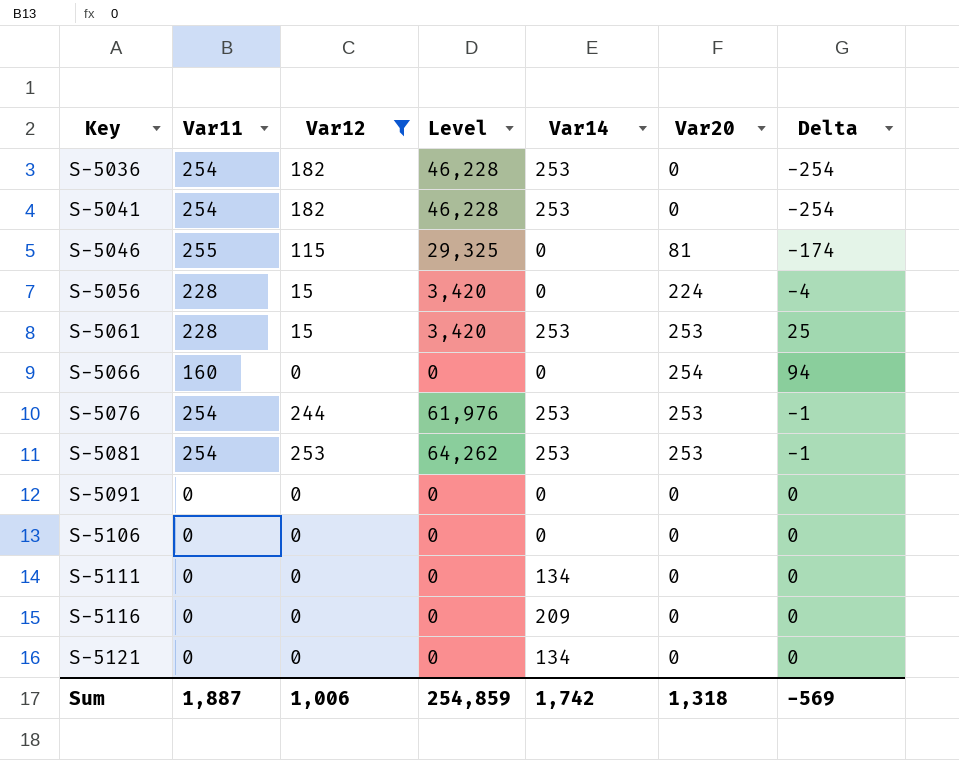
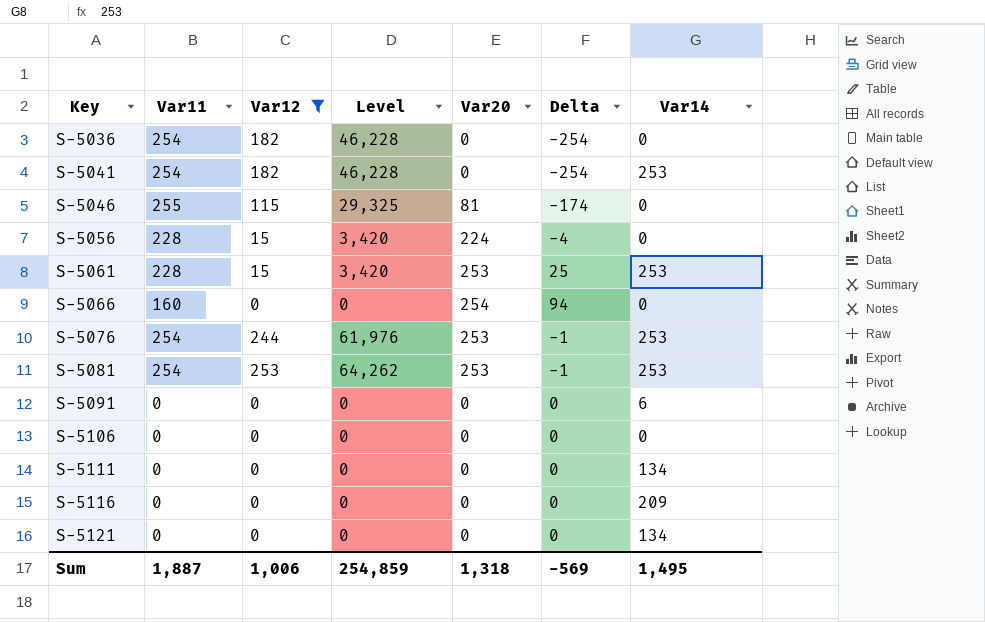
column Var14 | position: 5 -> 7
S-5036 | Var14: 253 -> 0
S-5091 | Var14: 0 -> 6
Sum | Var14: 1,742 -> 1,495

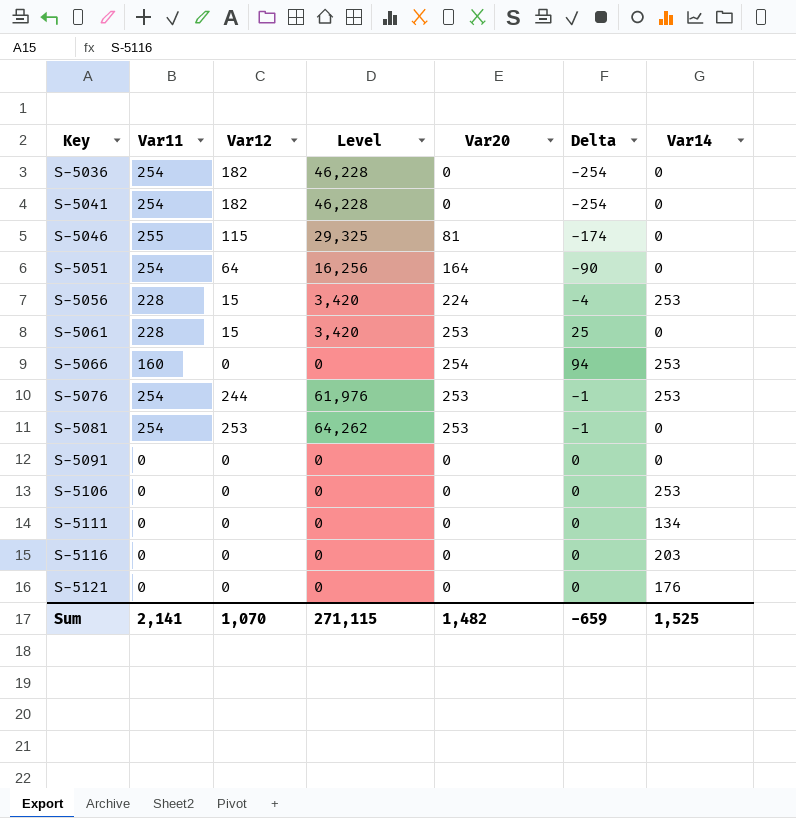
filter: Var12 != 64 -> none
S-5041 | Var14: 253 -> 0
S-5056 | Var14: 0 -> 253
S-5061 | Var14: 253 -> 0
S-5066 | Var14: 0 -> 253
S-5081 | Var14: 253 -> 0
S-5091 | Var14: 6 -> 0
S-5106 | Var14: 0 -> 253
S-5116 | Var14: 209 -> 203
S-5121 | Var14: 134 -> 176
Sum | Var11: 1,887 -> 2,141
Sum | Var12: 1,006 -> 1,070
Sum | Level: 254,859 -> 271,115
Sum | Var20: 1,318 -> 1,482
Sum | Delta: -569 -> -659
Sum | Var14: 1,495 -> 1,525

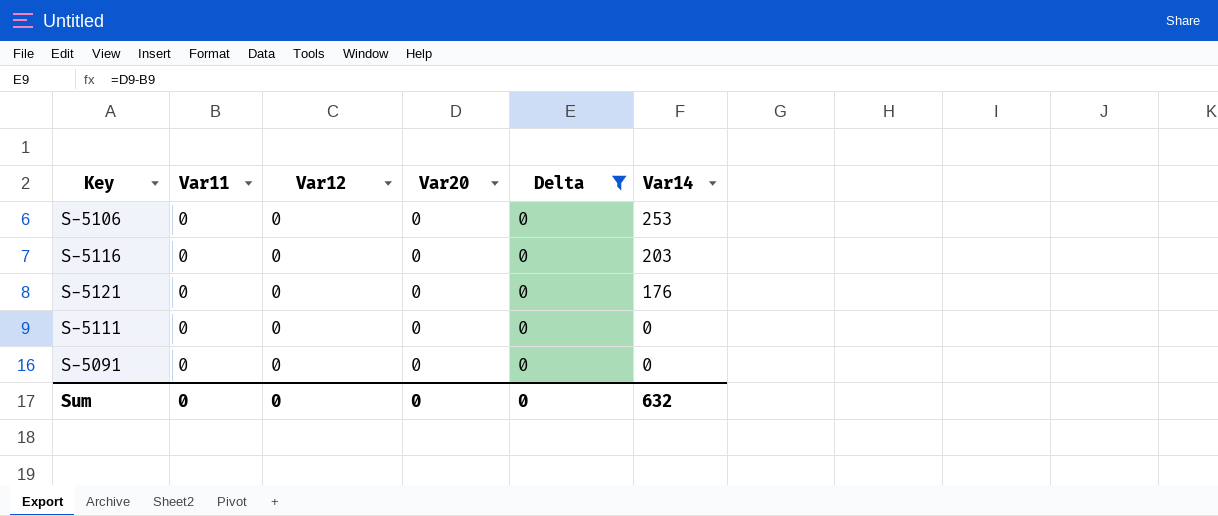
filter: none -> Delta = 0
row order: Key ascending -> Var14 descending
column Level | formula: [Var11] * [Var12] -> none
S-5111 | Var14: 134 -> 0
Sum | Var11: 2,141 -> 0
Sum | Var12: 1,070 -> 0
Sum | Var20: 1,482 -> 0
Sum | Delta: -659 -> 0
Sum | Var14: 1,525 -> 632

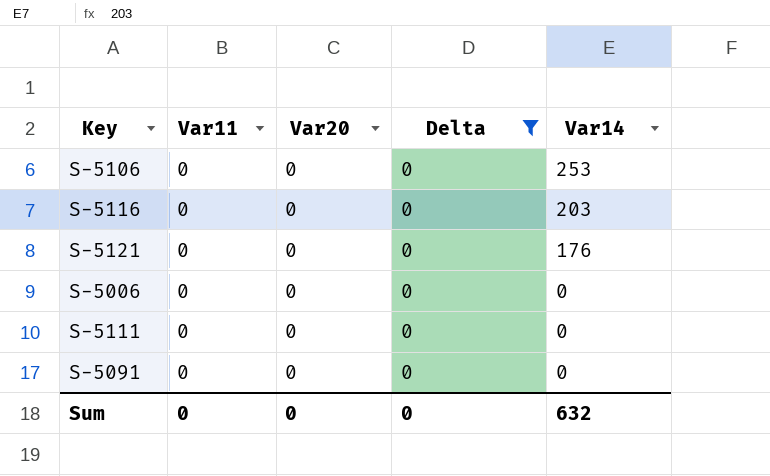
column Var12 | position: 3 -> none
row S-5006: none -> 0 | 0 | 0 | 0

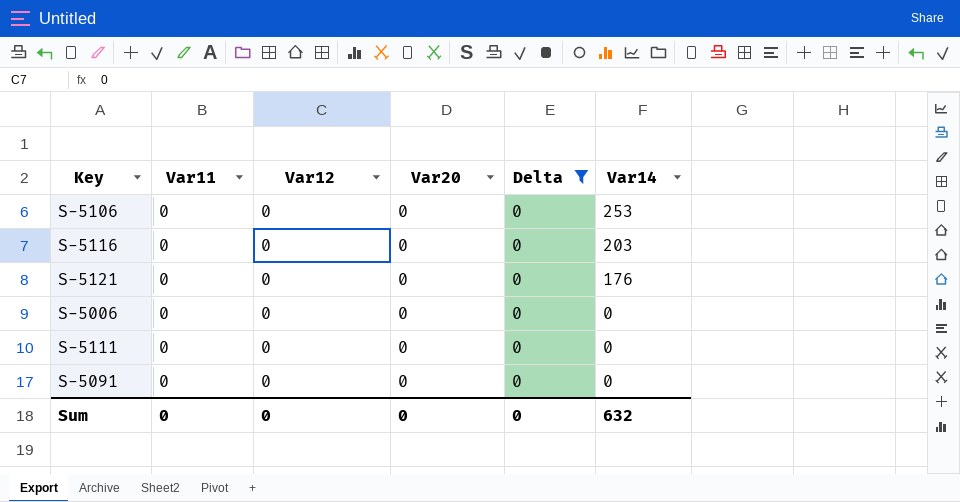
column Var12 | position: none -> 3

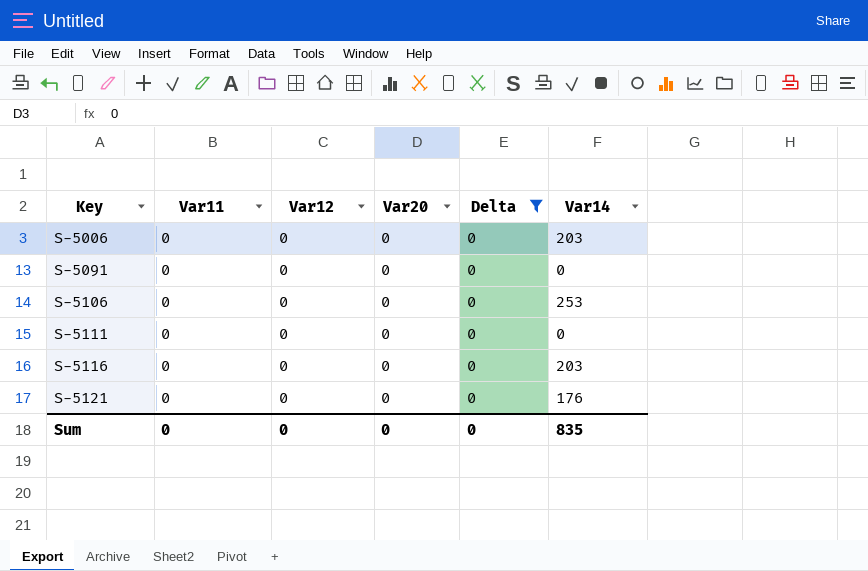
row order: Var14 descending -> Key ascending
S-5006 | Var14: 0 -> 203
Sum | Var14: 632 -> 835

